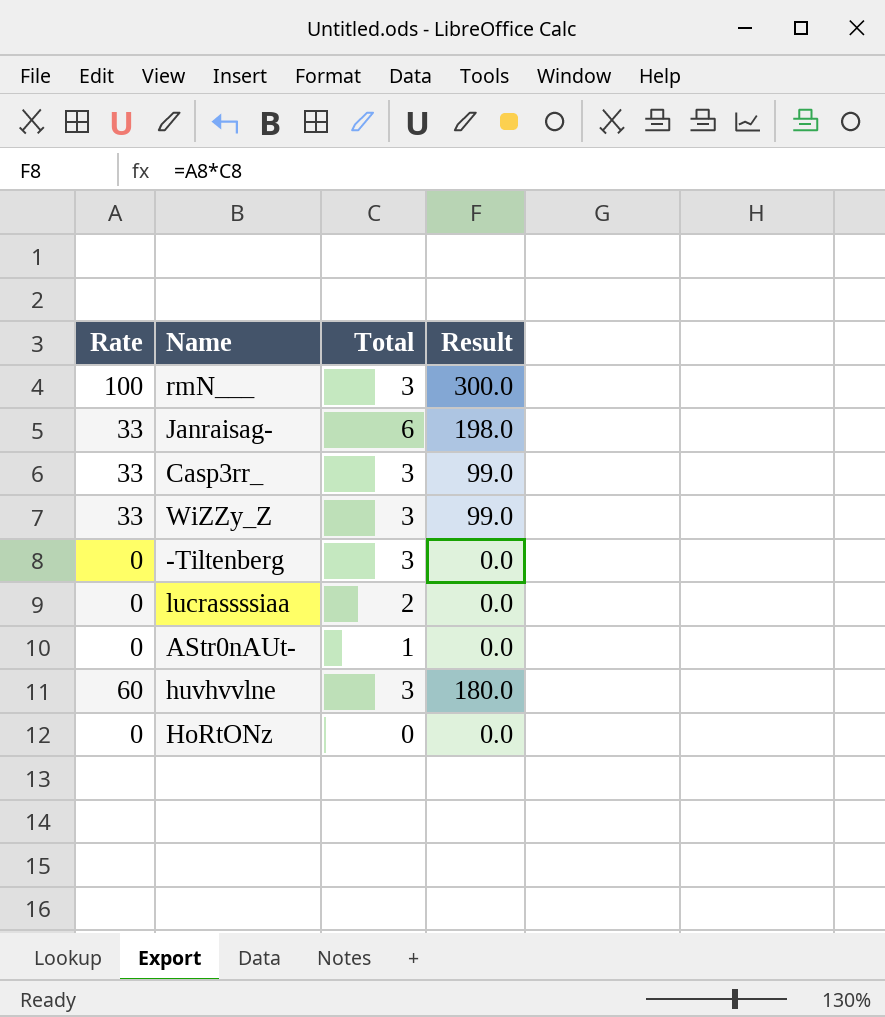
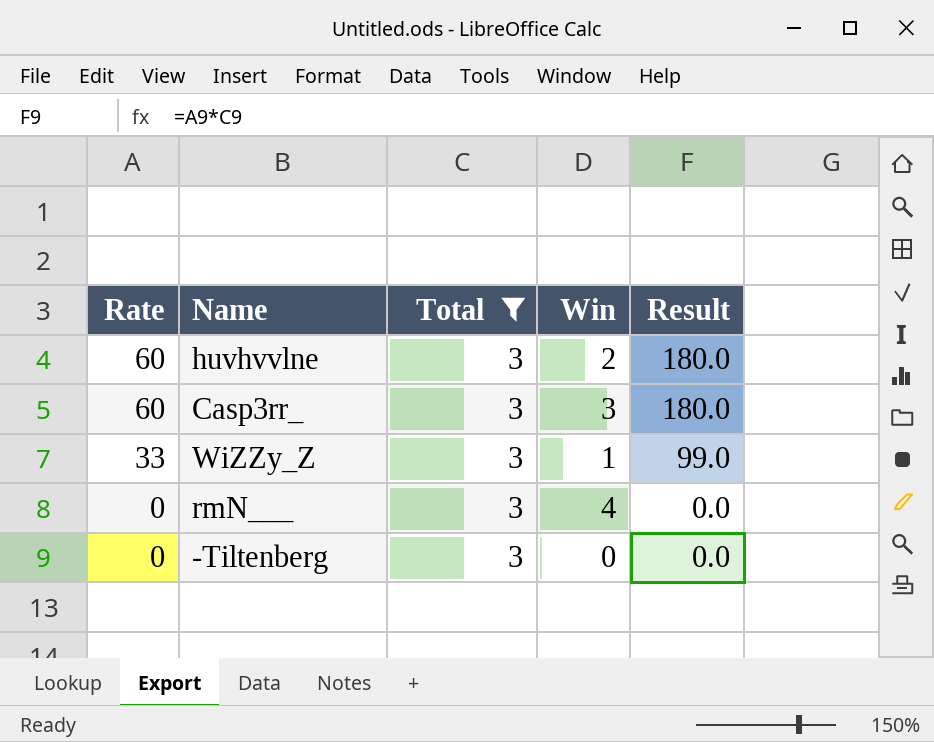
filter: none -> Total = 3
row order: none -> Rate descending
column Win | position: none -> 4
Casp3rr_ | Rate: 33 -> 60
Casp3rr_ | Result: 99.0 -> 180.0
rmN___ | Rate: 100 -> 0
rmN___ | Result: 300.0 -> 0.0

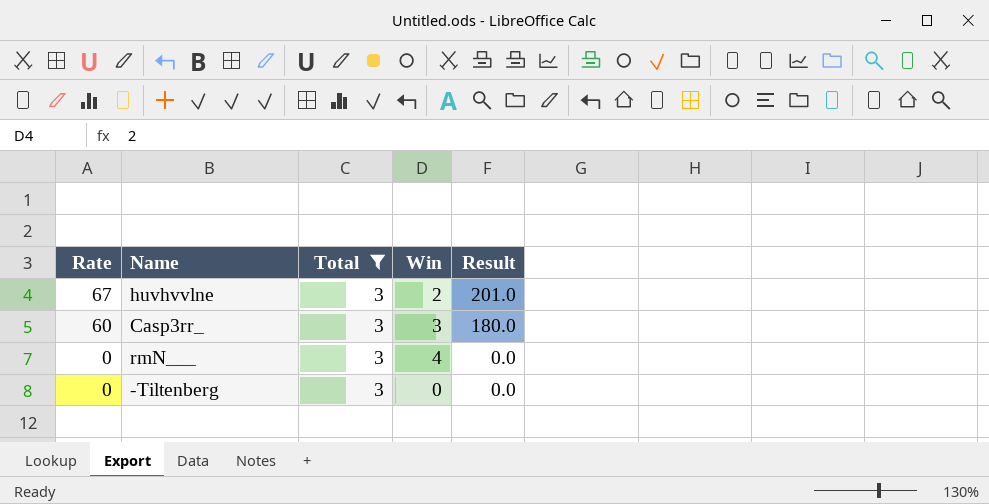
row WiZZy_Z: 33 | 3 | 1 | 99.0 -> none
huvhvvlne | Rate: 60 -> 67
huvhvvlne | Result: 180.0 -> 201.0

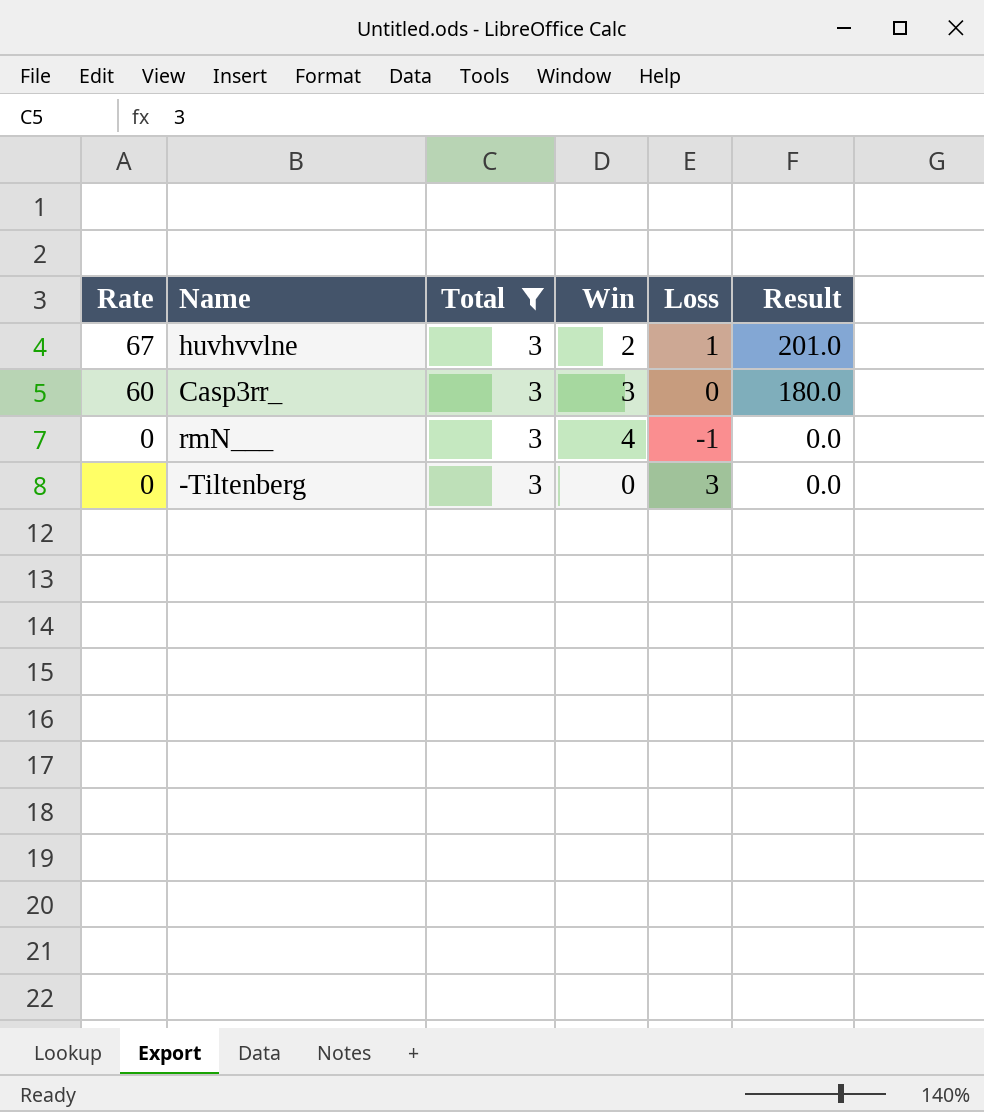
column Loss | formula: none -> [Total] - [Win]

